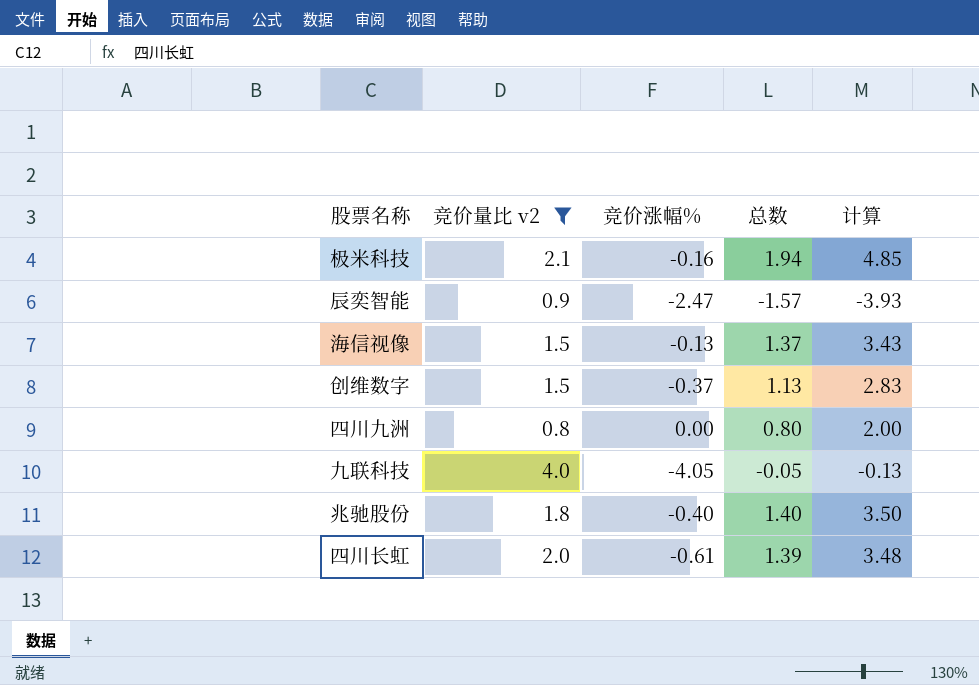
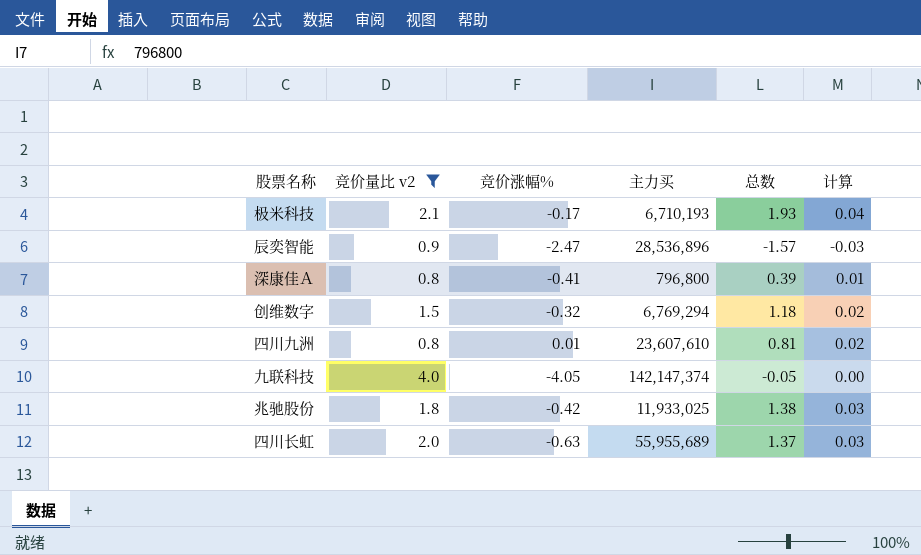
column 主力买 | position: none -> 4
column 计算 | formula: [总数] * 2.5 -> [总数] * 0.02
row 海信视像: 1.5 | -0.13 | 1.37 | 3.43 -> none
极米科技 | 竞价涨幅%: -0.16 -> -0.17
极米科技 | 总数: 1.94 -> 1.93
row 深康佳Ａ: none -> 0.8 | -0.41 | 796,800 | 0.39 | 0.01
创维数字 | 竞价涨幅%: -0.37 -> -0.32
创维数字 | 总数: 1.13 -> 1.18
四川九洲 | 竞价涨幅%: 0.00 -> 0.01
四川九洲 | 总数: 0.80 -> 0.81
兆驰股份 | 竞价涨幅%: -0.40 -> -0.42
兆驰股份 | 总数: 1.40 -> 1.38
四川长虹 | 竞价涨幅%: -0.61 -> -0.63
四川长虹 | 总数: 1.39 -> 1.37

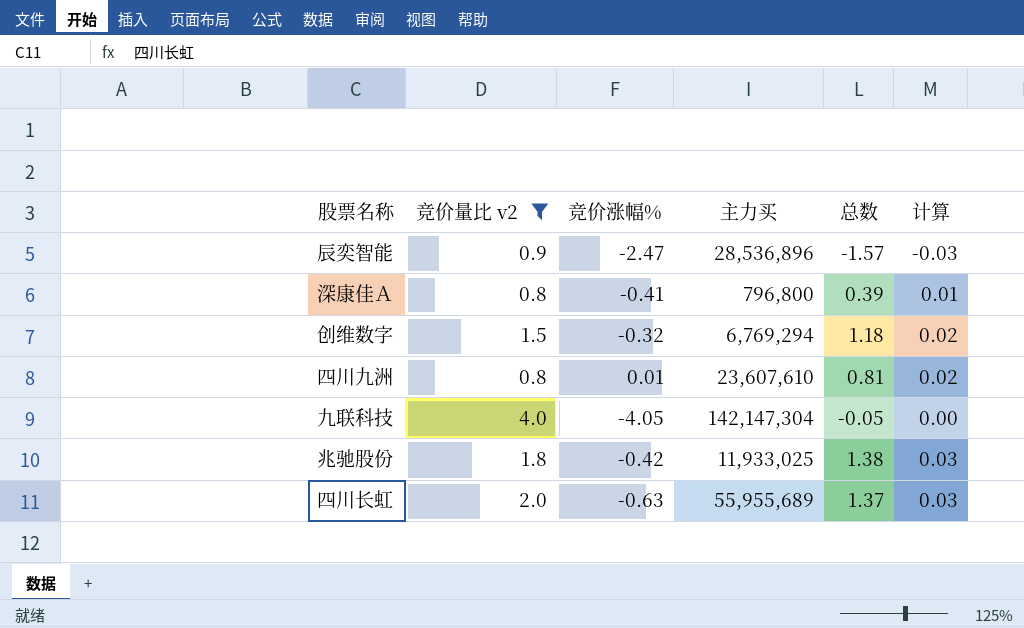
row 极米科技: 2.1 | -0.17 | 6,710,193 | 1.93 | 0.04 -> none
九联科技 | 主力买: 142,147,374 -> 142,147,304

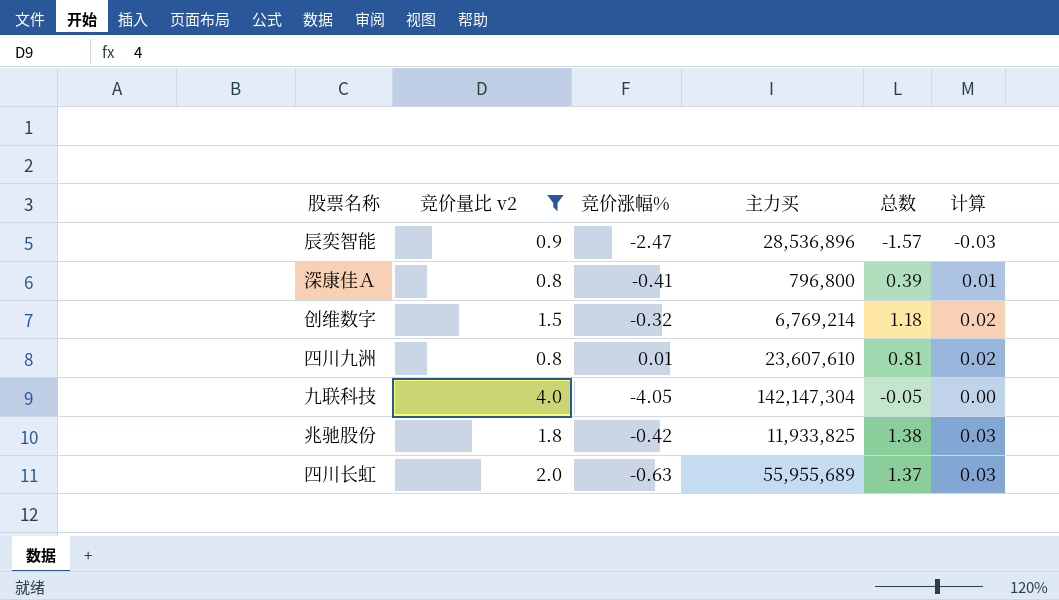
创维数字 | 主力买: 6,769,294 -> 6,769,214
兆驰股份 | 主力买: 11,933,025 -> 11,933,825

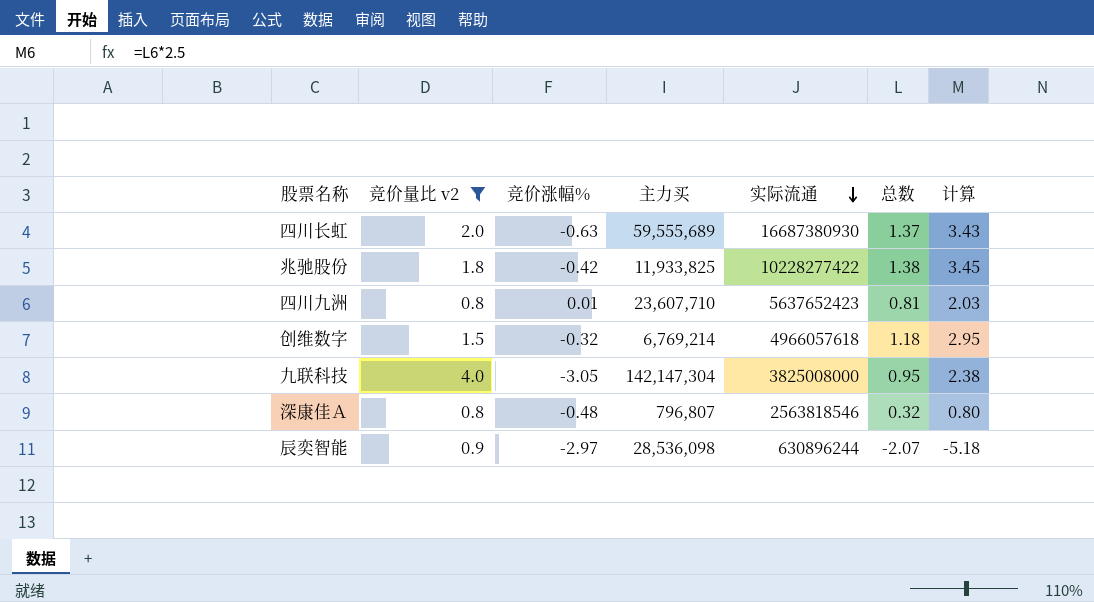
row order: none -> 实际流通 descending
column 实际流通 | position: none -> 5
column 计算 | formula: [总数] * 0.02 -> [总数] * 2.5
四川长虹 | 主力买: 55,955,689 -> 59,555,689
四川九洲 | 主力买: 23,607,610 -> 23,607,710
九联科技 | 竞价涨幅%: -4.05 -> -3.05
九联科技 | 总数: -0.05 -> 0.95
深康佳Ａ | 竞价涨幅%: -0.41 -> -0.48
深康佳Ａ | 主力买: 796,800 -> 796,807
深康佳Ａ | 总数: 0.39 -> 0.32
辰奕智能 | 竞价涨幅%: -2.47 -> -2.97
辰奕智能 | 主力买: 28,536,896 -> 28,536,098
辰奕智能 | 总数: -1.57 -> -2.07

